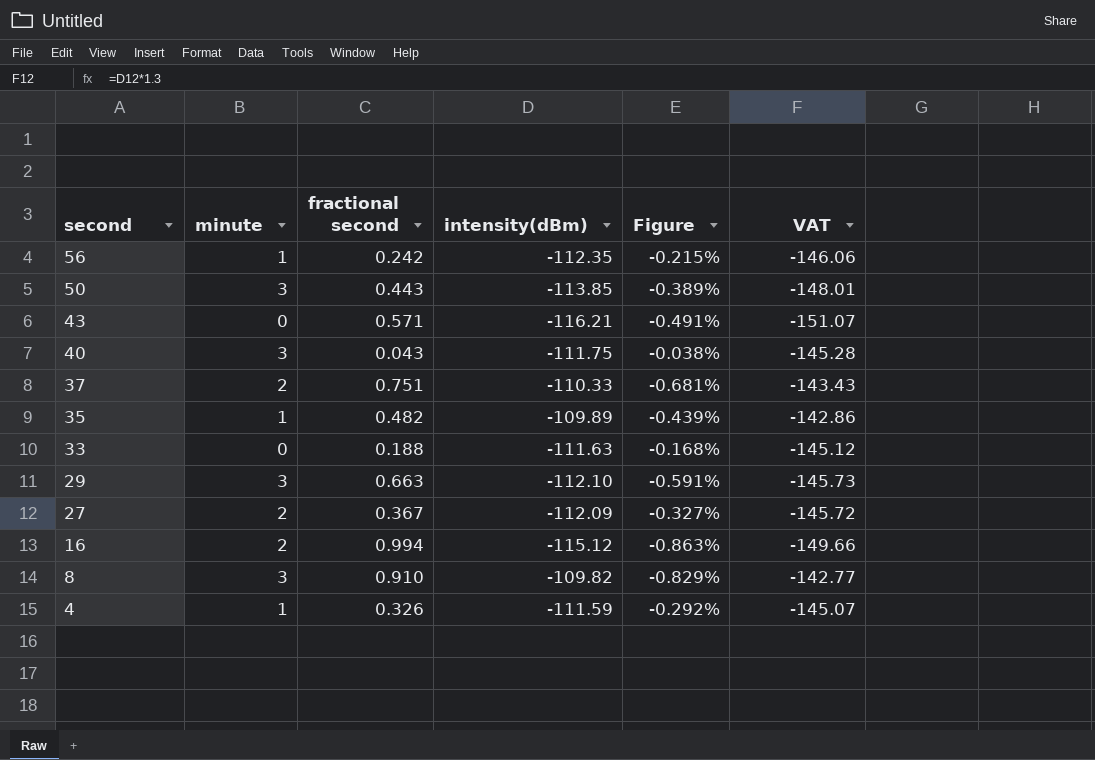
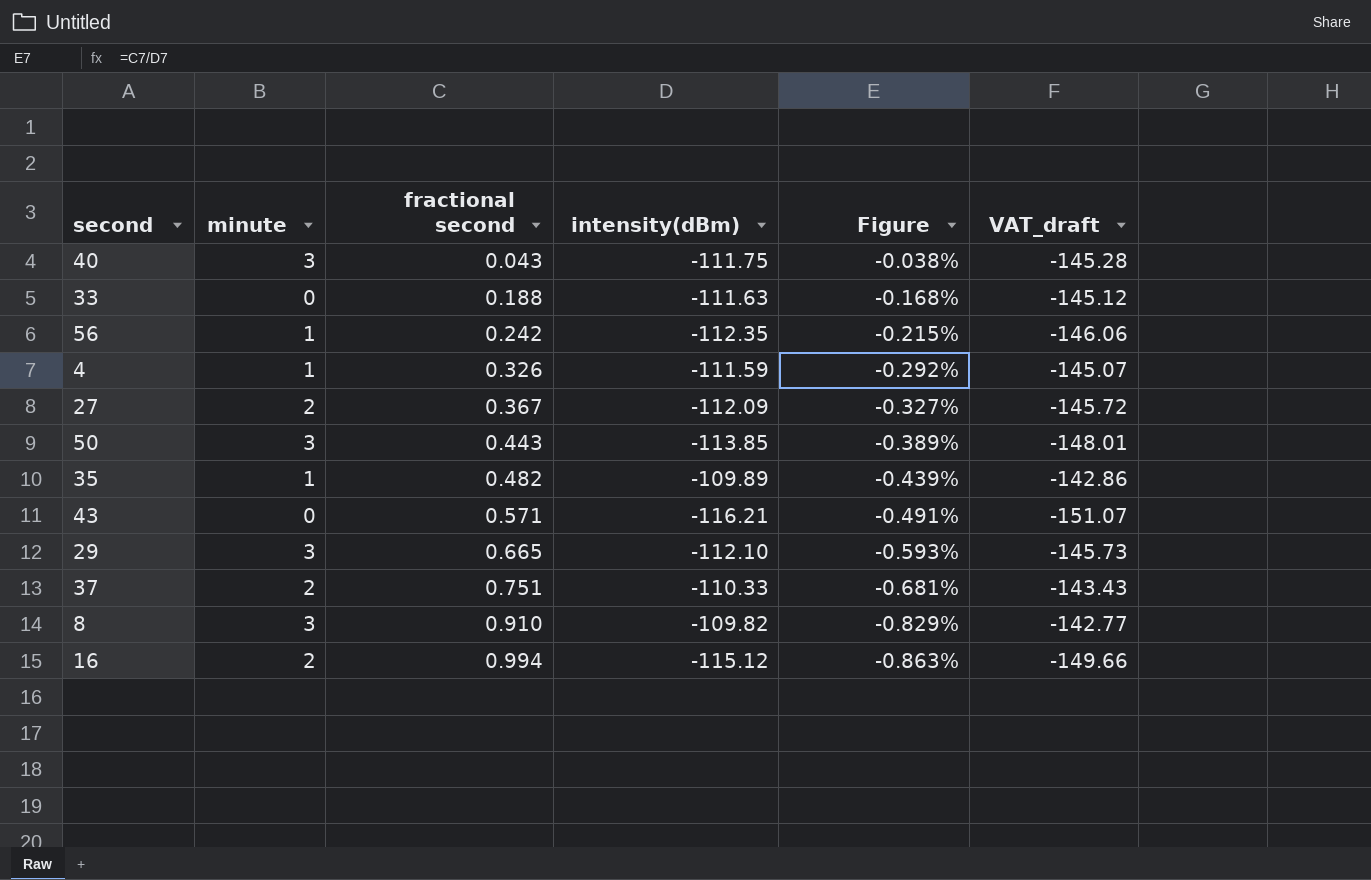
row order: second descending -> fractional second ascending
column name: VAT -> VAT_draft
29 | fractional second: 0.663 -> 0.665
29 | Figure: -0.591% -> -0.593%

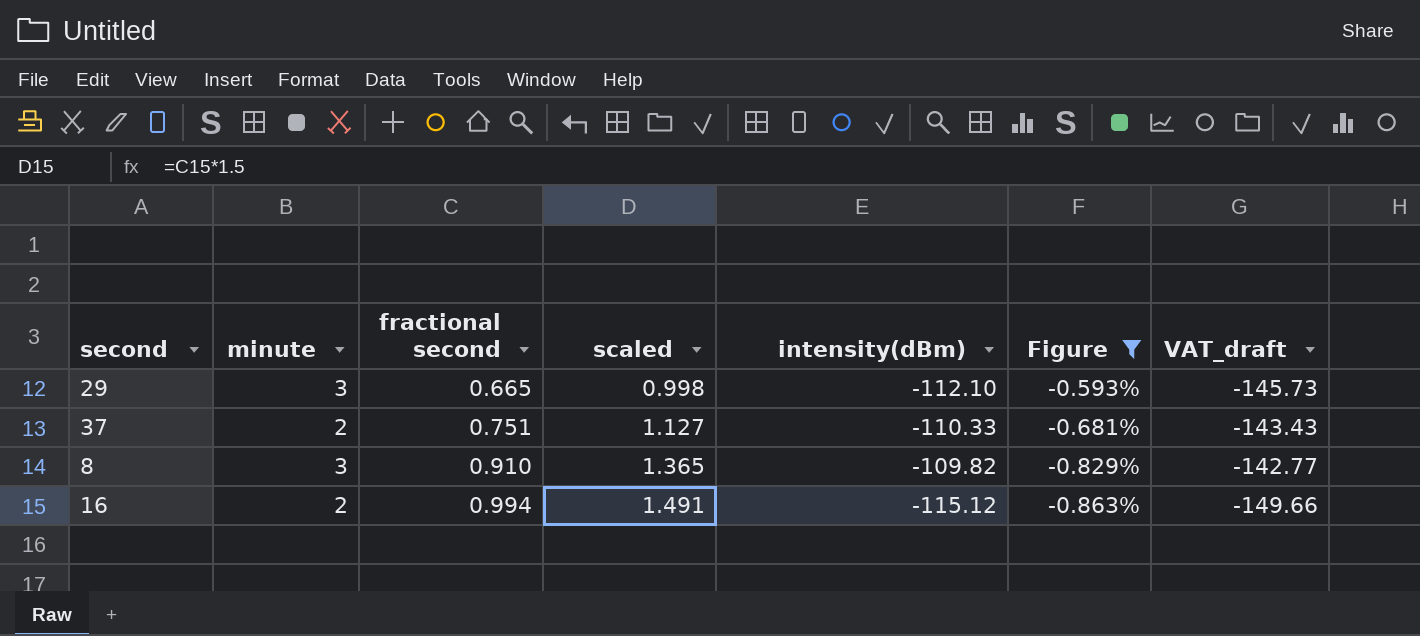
filter: none -> Figure <= -0.593%
column scaled | formula: none -> [fractional second] * 1.5

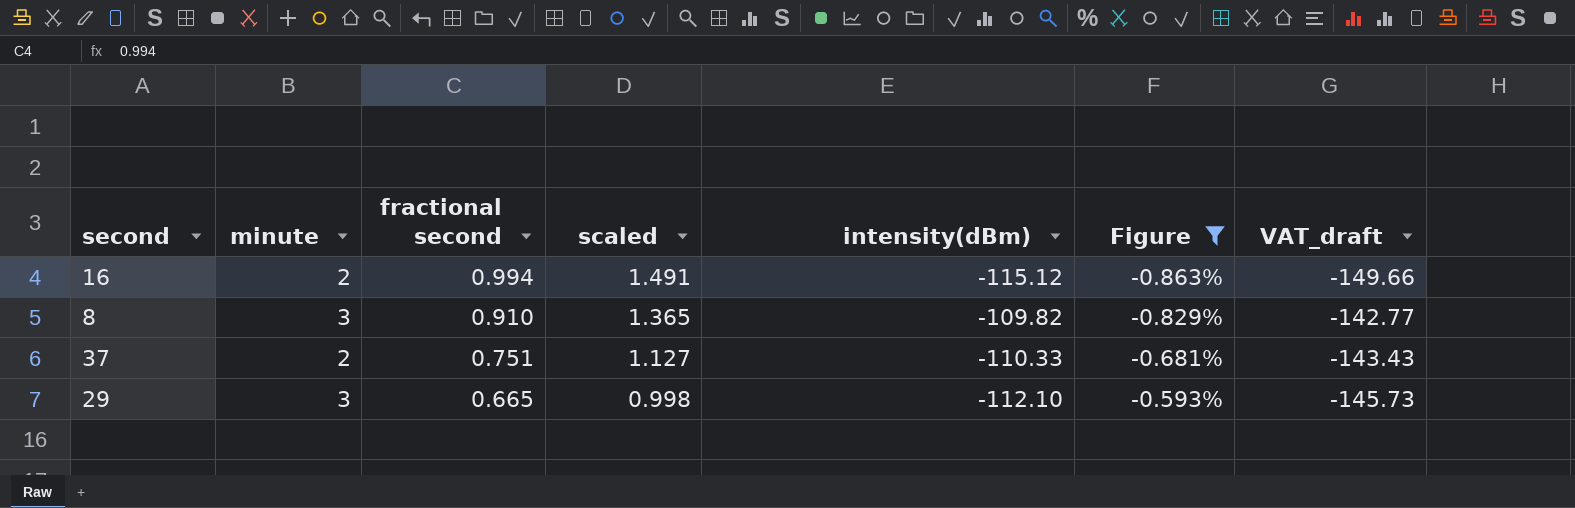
row order: fractional second ascending -> fractional second descending

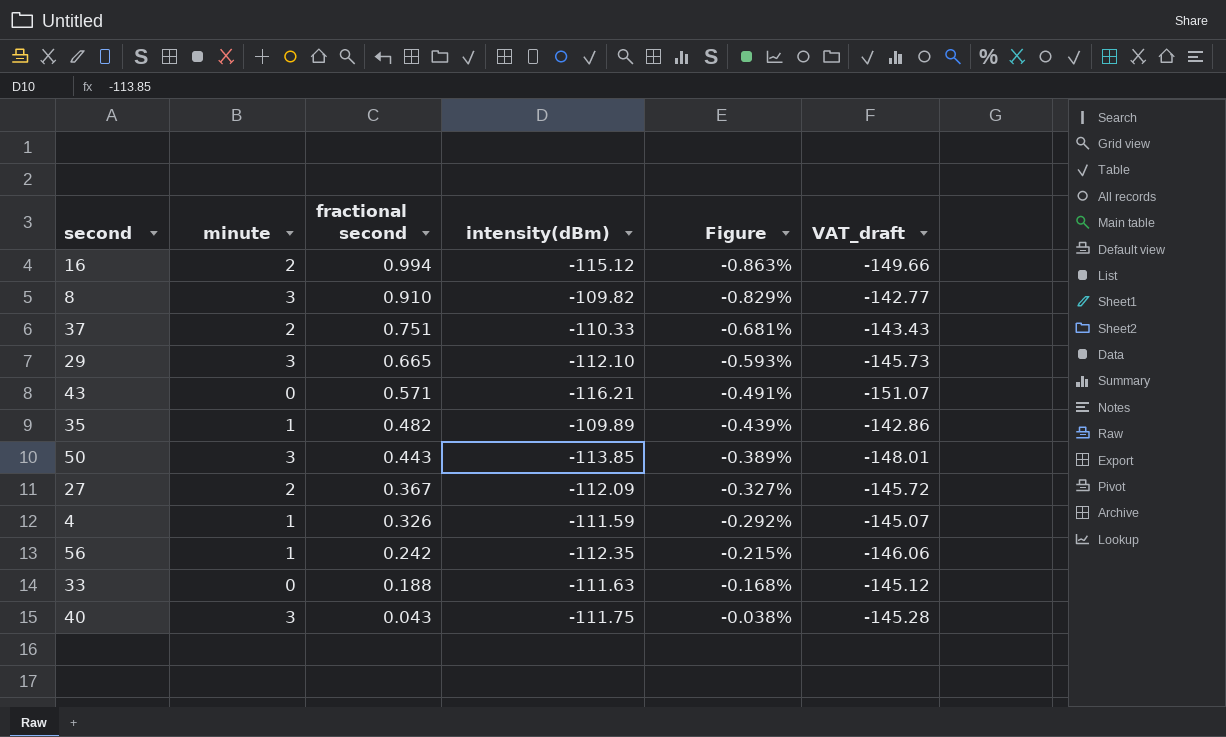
filter: Figure <= -0.593% -> none
column scaled | formula: [fractional second] * 1.5 -> none

